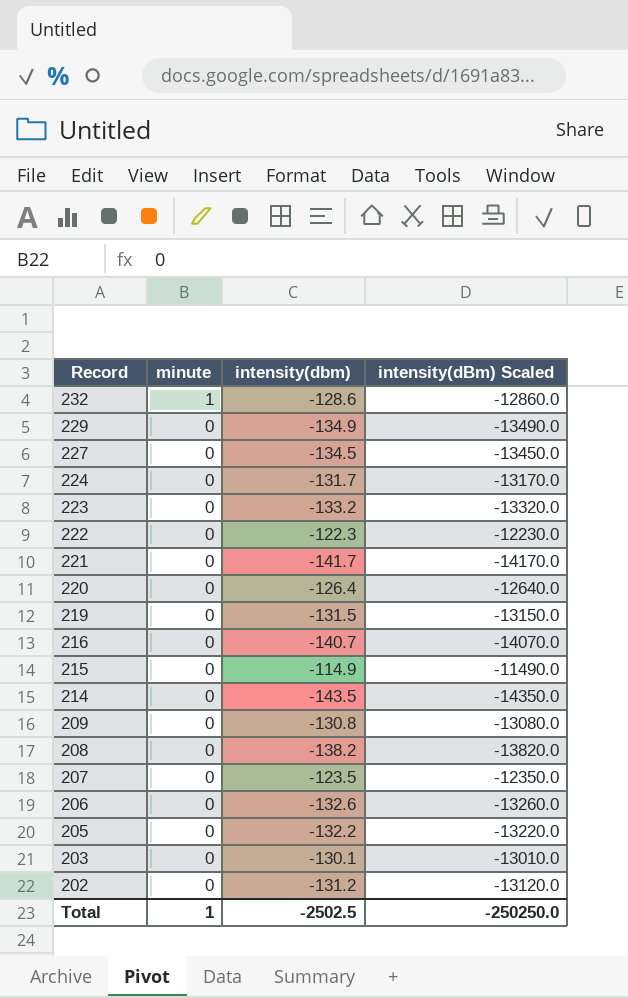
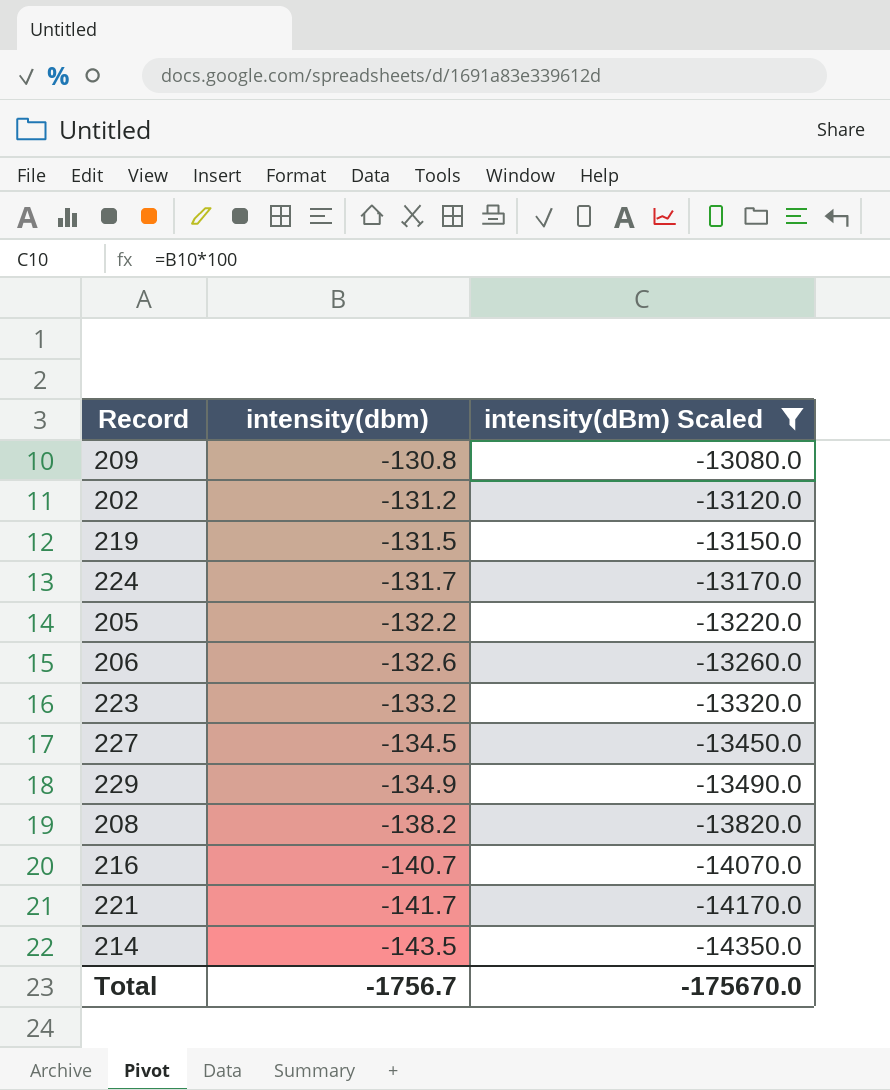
filter: none -> intensity(dBm) Scaled <= -13080.0
row order: Record descending -> intensity(dbm) descending
column minute | position: 2 -> none
Total | intensity(dbm): -2502.5 -> -1756.7
Total | intensity(dBm) Scaled: -250250.0 -> -175670.0

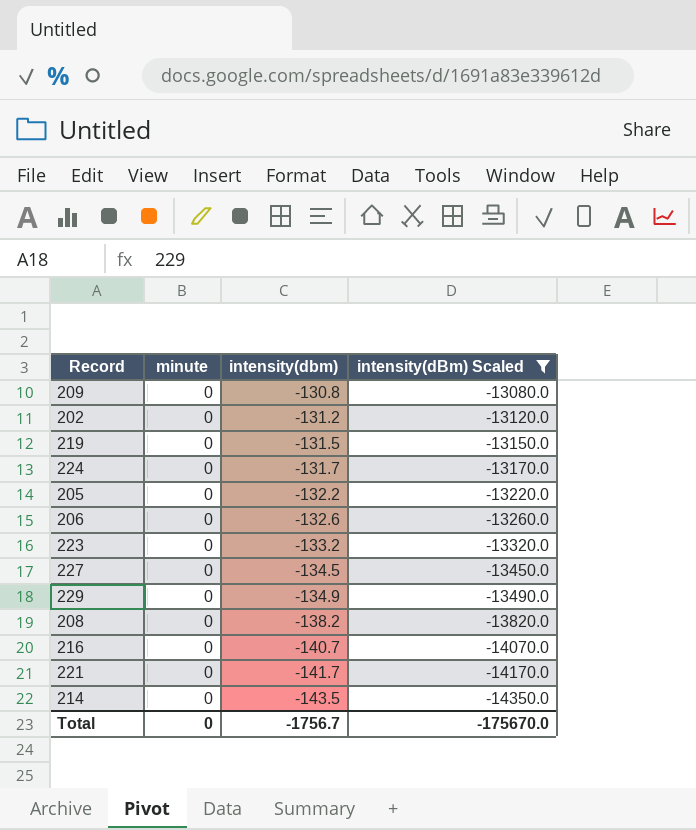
column minute | position: none -> 2

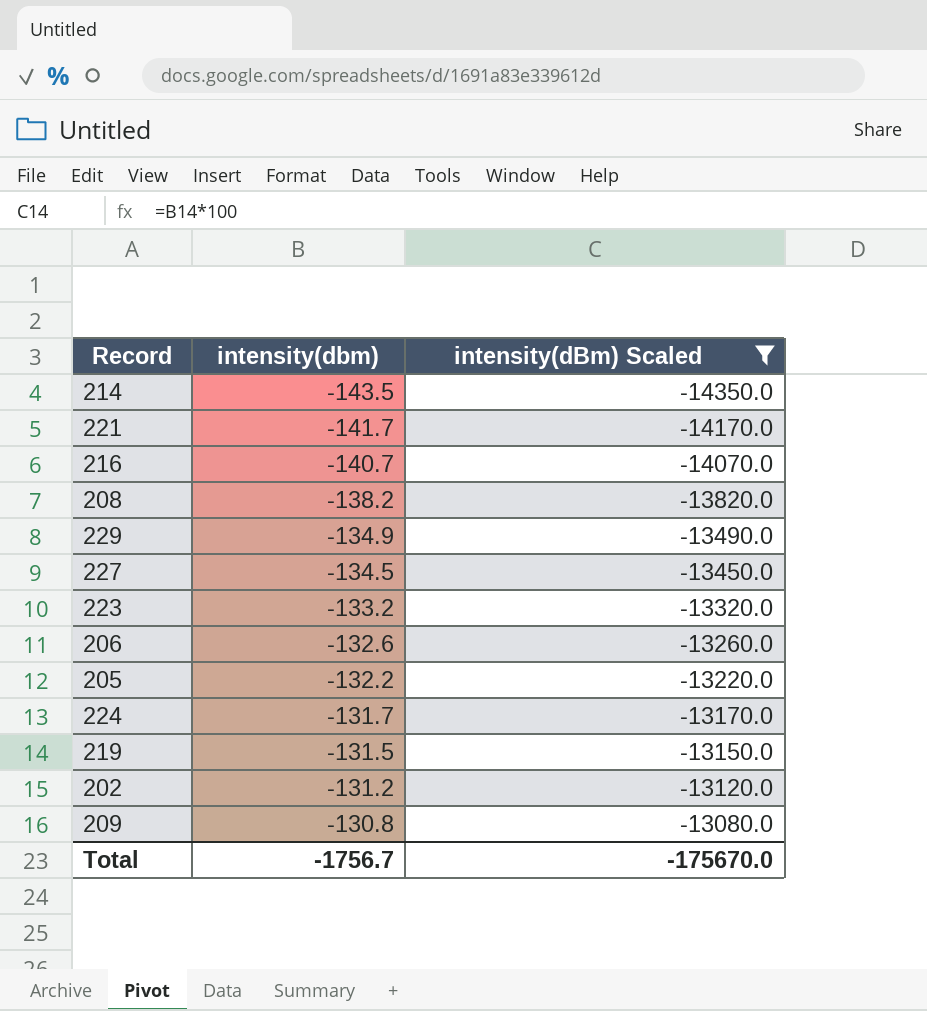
row order: intensity(dbm) descending -> intensity(dbm) ascending
column minute | position: 2 -> none

